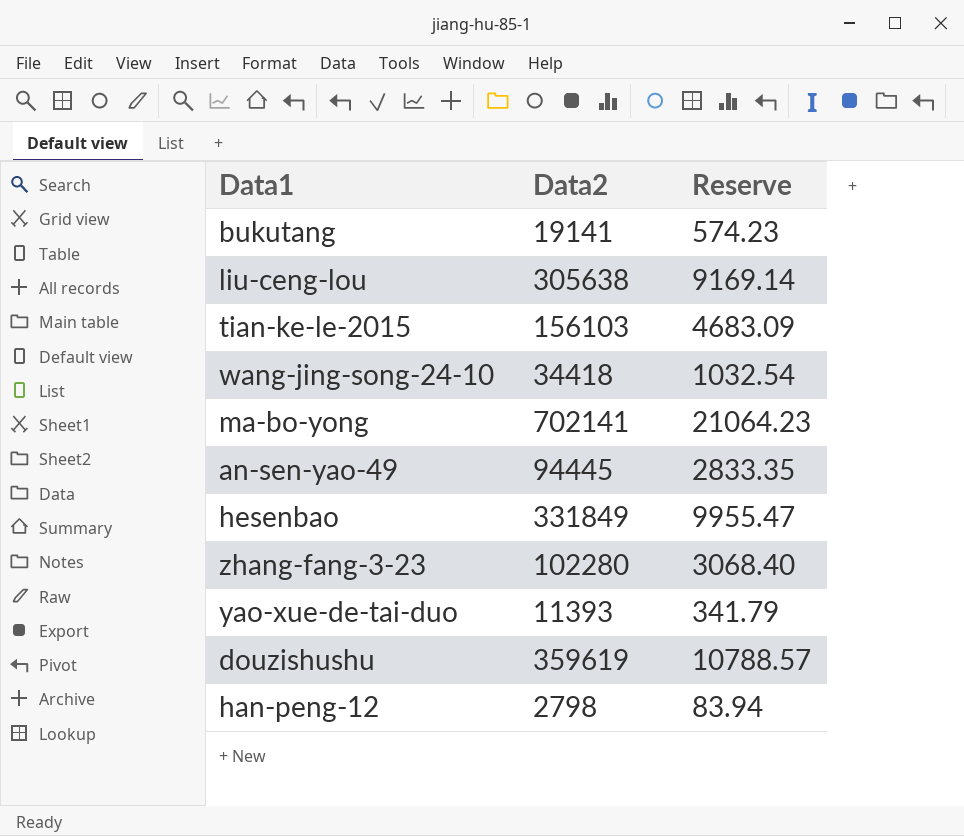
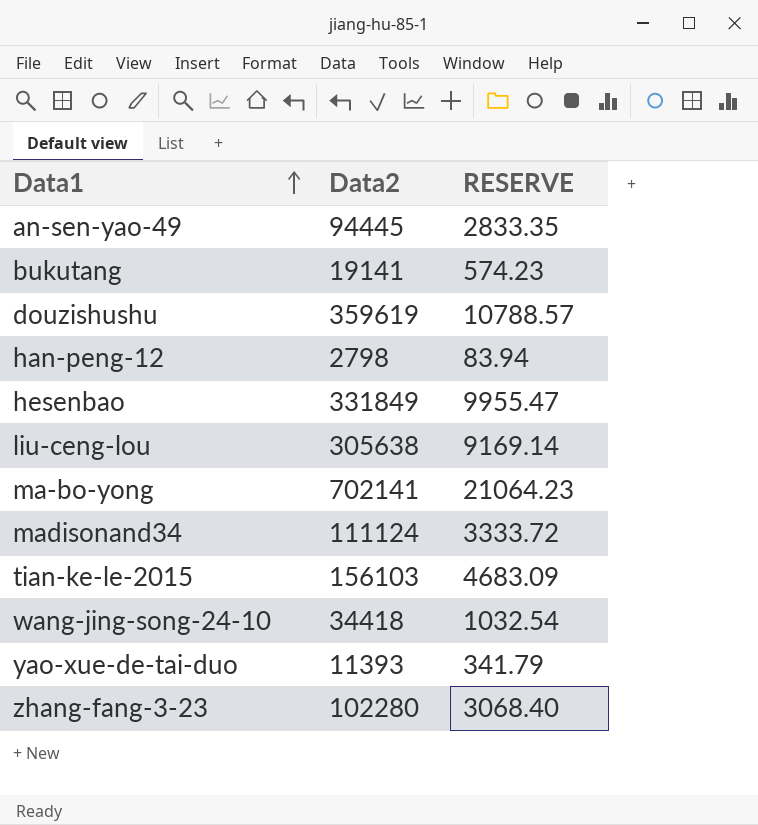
row order: none -> Data1 ascending
column name: Reserve -> RESERVE
row madisonand34: none -> 111124 | 3333.72

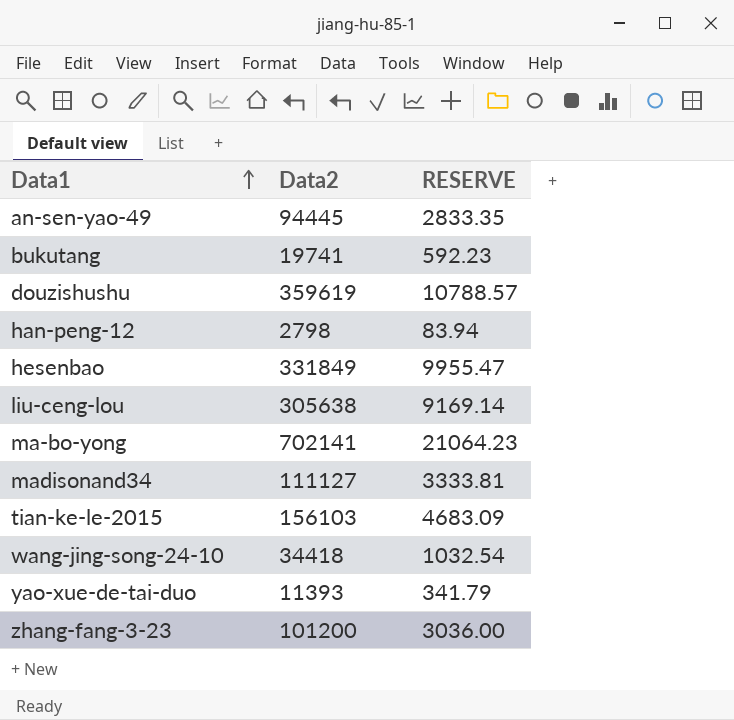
bukutang | Data2: 19141 -> 19741
bukutang | RESERVE: 574.23 -> 592.23
madisonand34 | Data2: 111124 -> 111127
madisonand34 | RESERVE: 3333.72 -> 3333.81
zhang-fang-3-23 | Data2: 102280 -> 101200
zhang-fang-3-23 | RESERVE: 3068.40 -> 3036.00

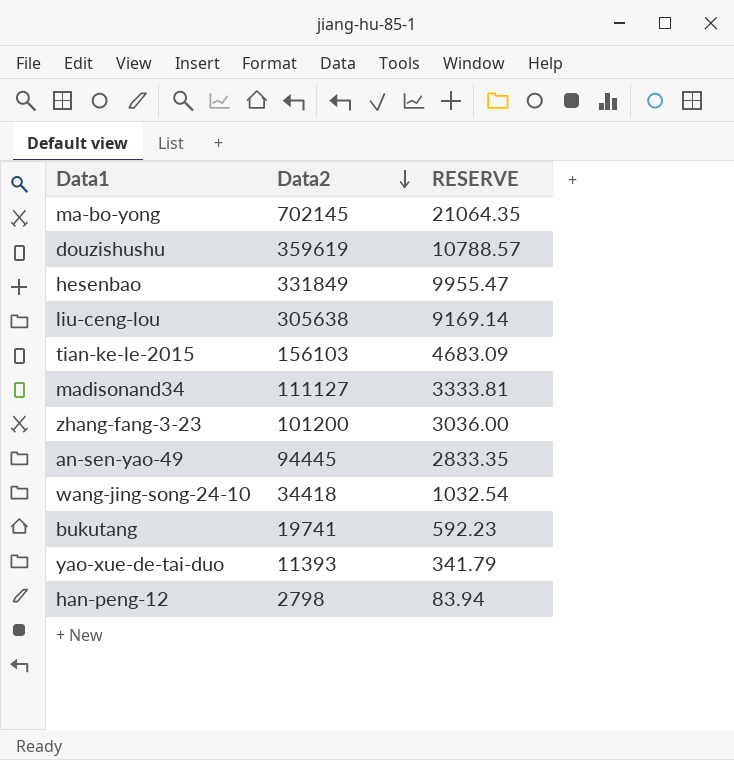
row order: Data1 ascending -> Data2 descending
ma-bo-yong | Data2: 702141 -> 702145
ma-bo-yong | RESERVE: 21064.23 -> 21064.35

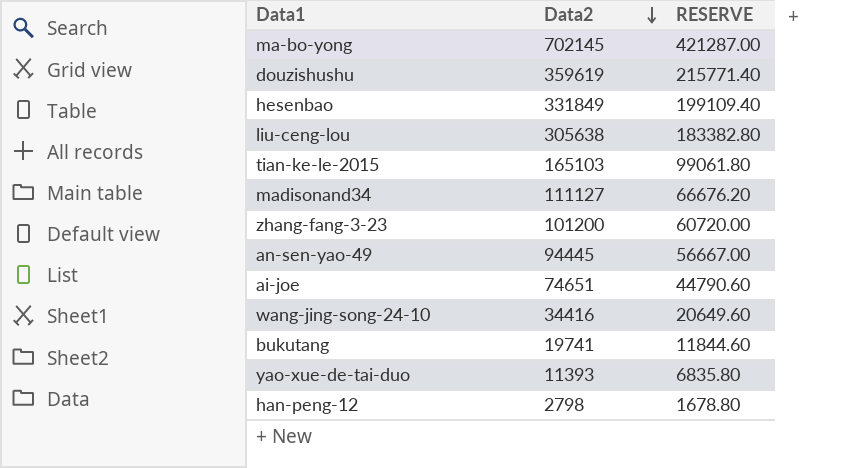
column RESERVE | formula: [Data2] * 0.03 -> [Data2] * 0.6
tian-ke-le-2015 | Data2: 156103 -> 165103
row ai-joe: none -> 74651 | 44790.60
wang-jing-song-24-10 | Data2: 34418 -> 34416

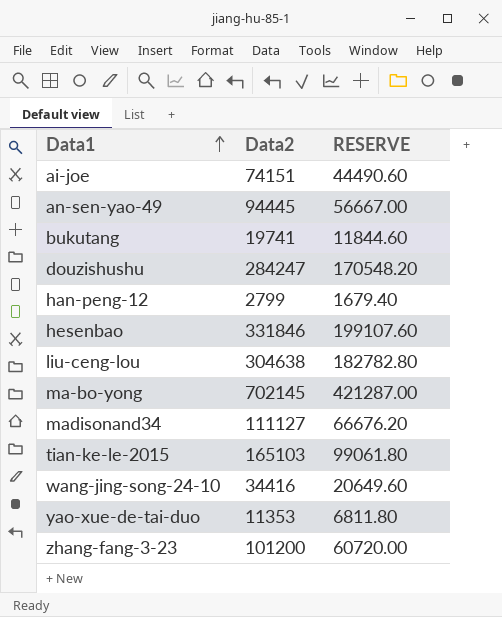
row order: Data2 descending -> Data1 ascending
ai-joe | Data2: 74651 -> 74151
ai-joe | RESERVE: 44790.60 -> 44490.60
douzishushu | Data2: 359619 -> 284247
douzishushu | RESERVE: 215771.40 -> 170548.20
han-peng-12 | Data2: 2798 -> 2799
han-peng-12 | RESERVE: 1678.80 -> 1679.40
hesenbao | Data2: 331849 -> 331846
hesenbao | RESERVE: 199109.40 -> 199107.60
liu-ceng-lou | Data2: 305638 -> 304638
liu-ceng-lou | RESERVE: 183382.80 -> 182782.80
yao-xue-de-tai-duo | Data2: 11393 -> 11353
yao-xue-de-tai-duo | RESERVE: 6835.80 -> 6811.80

